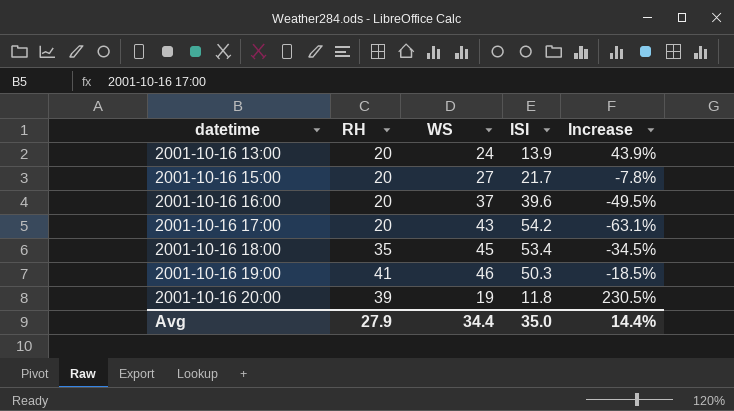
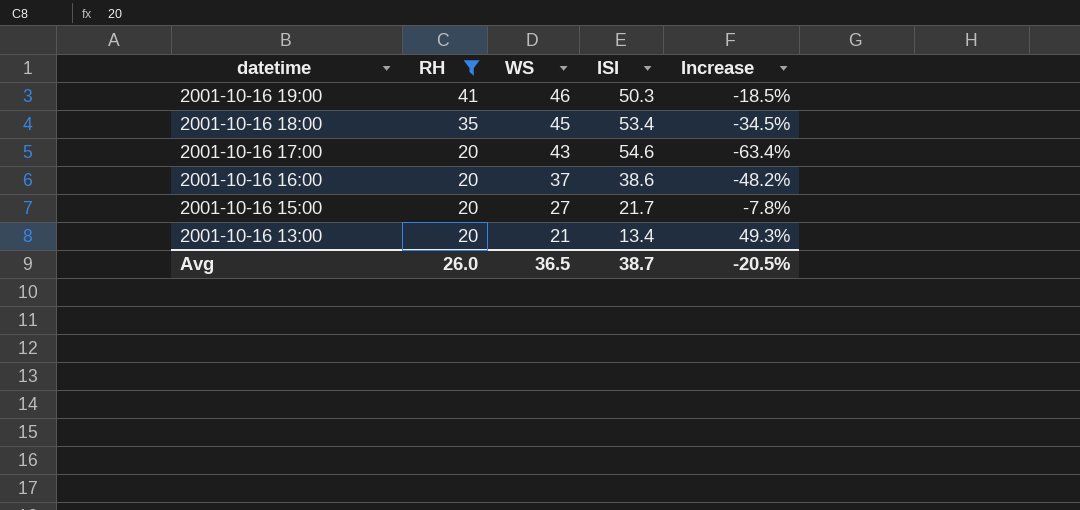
filter: none -> RH != 39
row order: datetime ascending -> datetime descending
2001-10-16 17:00 | ISI: 54.2 -> 54.6
2001-10-16 17:00 | Increase: -63.1% -> -63.4%
2001-10-16 16:00 | ISI: 39.6 -> 38.6
2001-10-16 16:00 | Increase: -49.5% -> -48.2%
2001-10-16 13:00 | WS: 24 -> 21
2001-10-16 13:00 | ISI: 13.9 -> 13.4
2001-10-16 13:00 | Increase: 43.9% -> 49.3%
Avg | RH: 27.9 -> 26.0
Avg | WS: 34.4 -> 36.5
Avg | ISI: 35.0 -> 38.7
Avg | Increase: 14.4% -> -20.5%

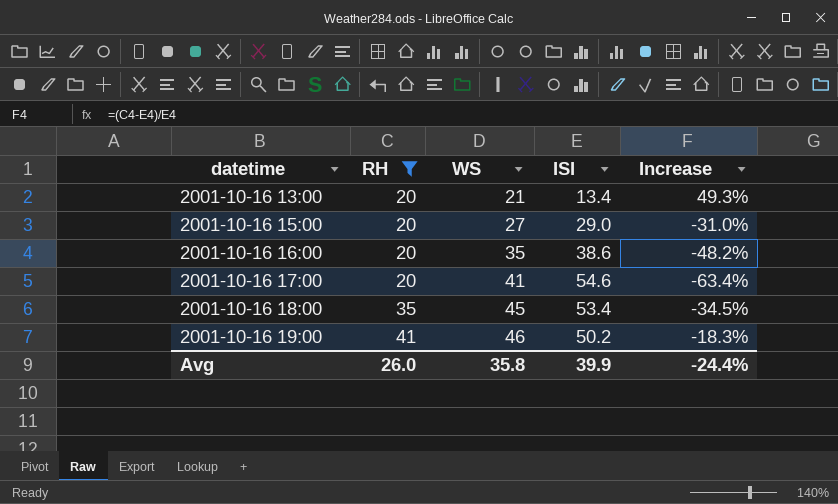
row order: datetime descending -> datetime ascending
2001-10-16 15:00 | ISI: 21.7 -> 29.0
2001-10-16 15:00 | Increase: -7.8% -> -31.0%
2001-10-16 16:00 | WS: 37 -> 35
2001-10-16 17:00 | WS: 43 -> 41
2001-10-16 19:00 | ISI: 50.3 -> 50.2
2001-10-16 19:00 | Increase: -18.5% -> -18.3%
Avg | WS: 36.5 -> 35.8
Avg | ISI: 38.7 -> 39.9
Avg | Increase: -20.5% -> -24.4%

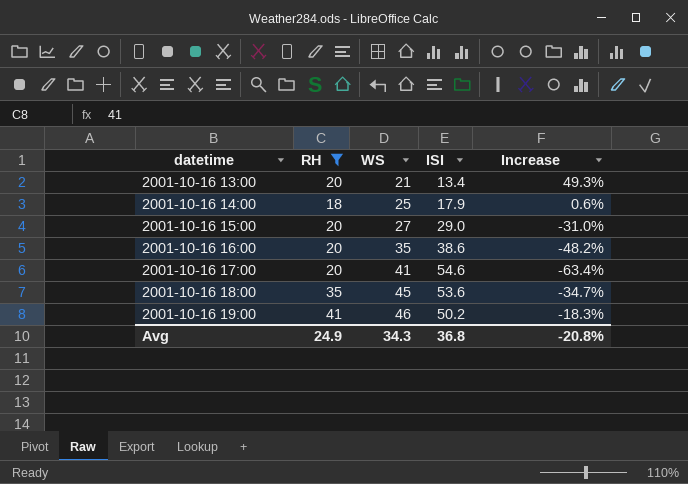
row 2001-10-16 14:00: none -> 18 | 25 | 17.9 | 0.6%
2001-10-16 18:00 | ISI: 53.4 -> 53.6
2001-10-16 18:00 | Increase: -34.5% -> -34.7%
Avg | RH: 26.0 -> 24.9
Avg | WS: 35.8 -> 34.3
Avg | ISI: 39.9 -> 36.8
Avg | Increase: -24.4% -> -20.8%

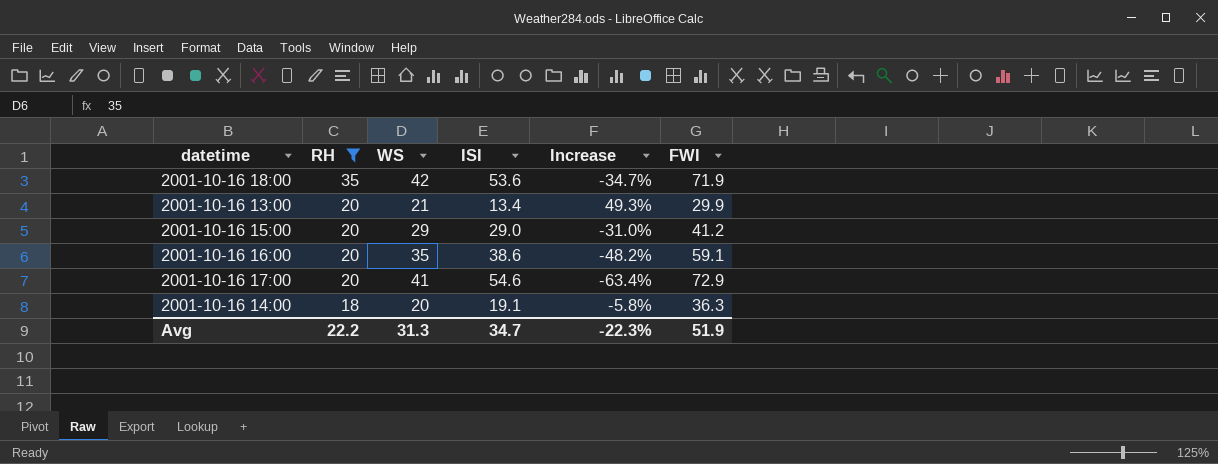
row order: datetime ascending -> RH descending
column FWI | position: none -> 6
row 2001-10-16 19:00: 41 | 46 | 50.2 | -18.3% -> none
2001-10-16 18:00 | WS: 45 -> 42
2001-10-16 15:00 | WS: 27 -> 29
2001-10-16 14:00 | WS: 25 -> 20
2001-10-16 14:00 | ISI: 17.9 -> 19.1
2001-10-16 14:00 | Increase: 0.6% -> -5.8%
Avg | RH: 24.9 -> 22.2
Avg | WS: 34.3 -> 31.3
Avg | ISI: 36.8 -> 34.7
Avg | Increase: -20.8% -> -22.3%

